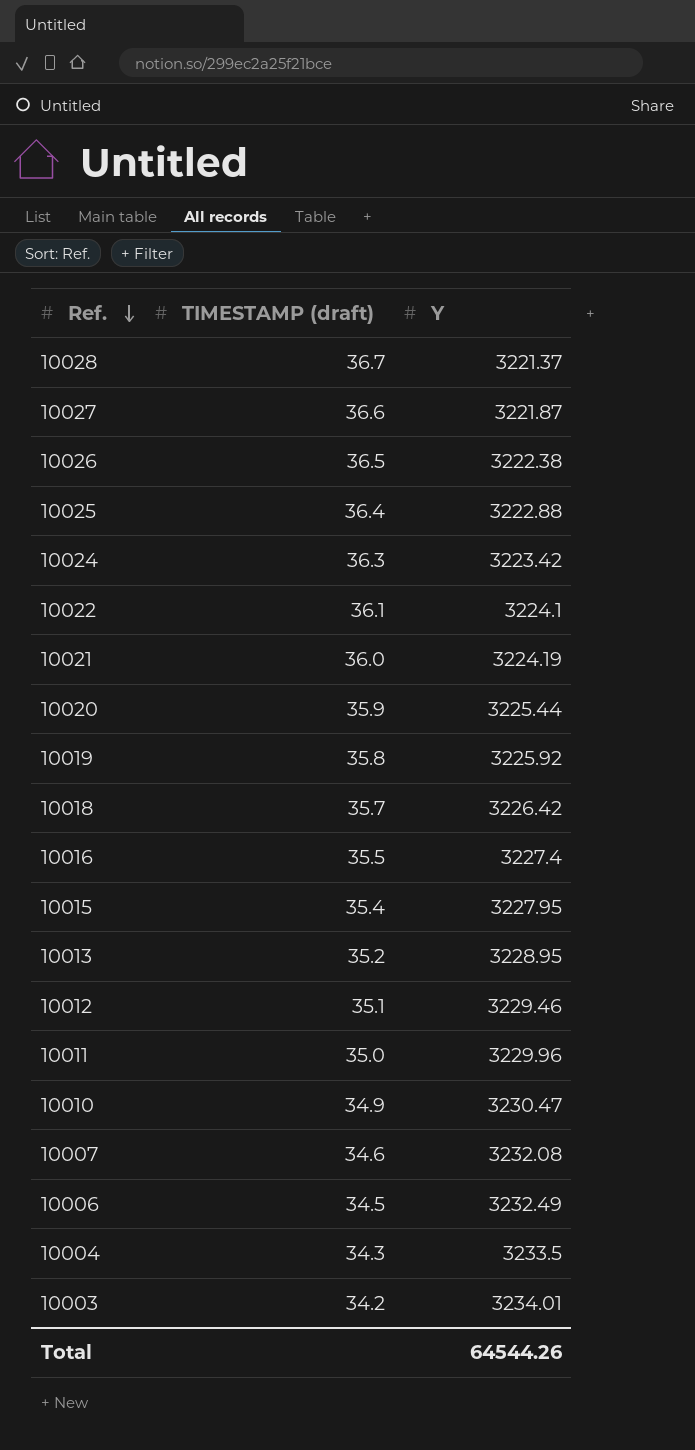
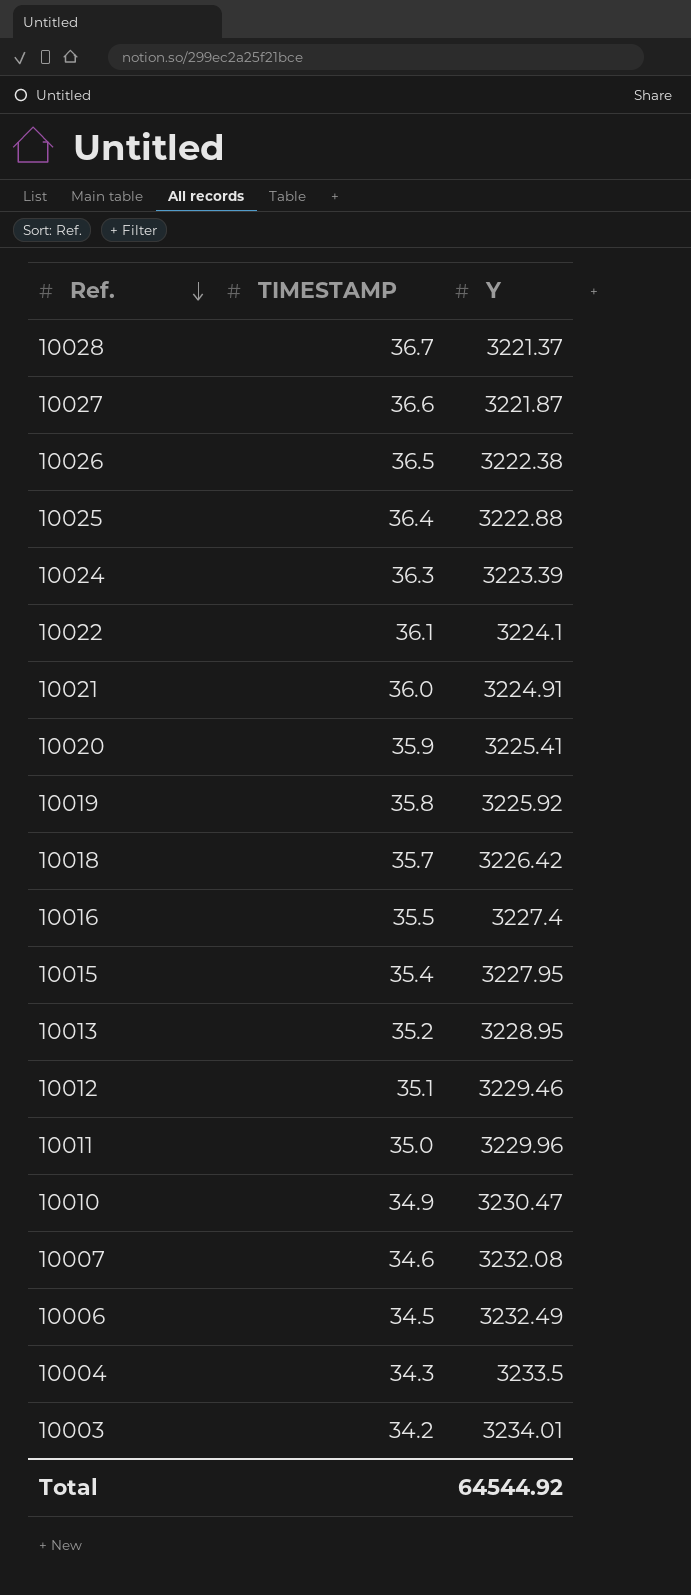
column name: TIMESTAMP (draft) -> TIMESTAMP
10024 | Y: 3223.42 -> 3223.39
10021 | Y: 3224.19 -> 3224.91
10020 | Y: 3225.44 -> 3225.41
Total | Y: 64544.26 -> 64544.92

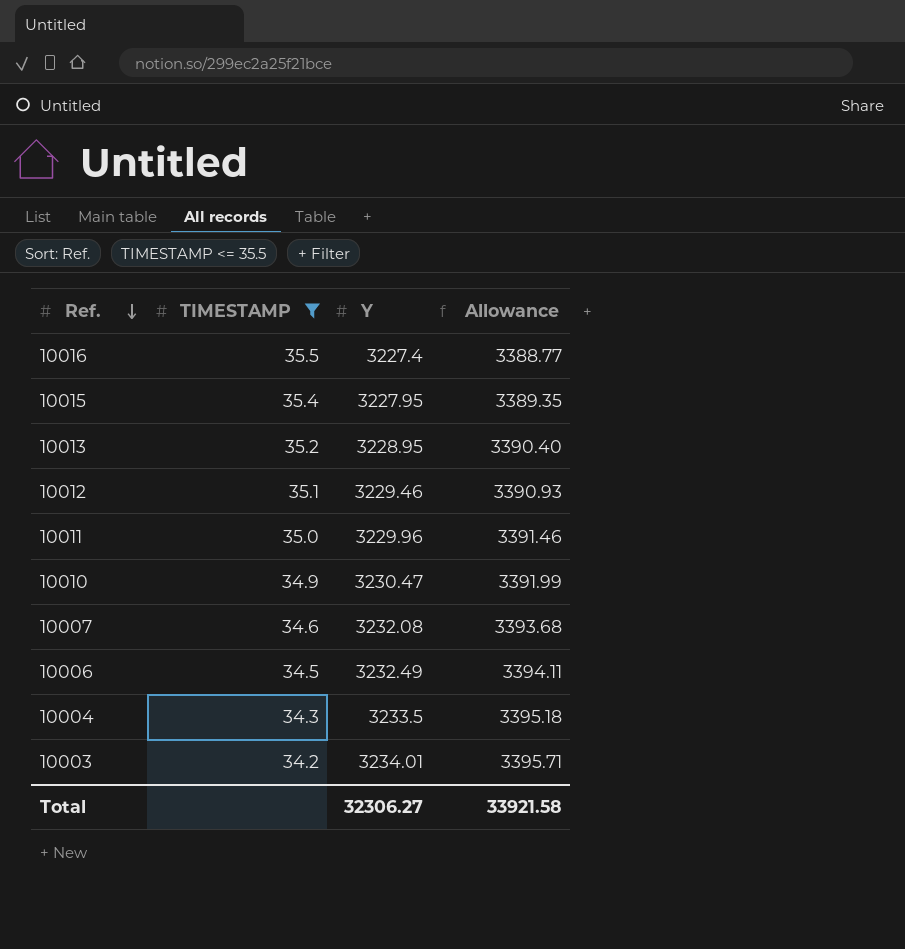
filter: none -> TIMESTAMP <= 35.5
column Allowance | formula: none -> [Y] * 1.05
Total | Y: 64544.92 -> 32306.27

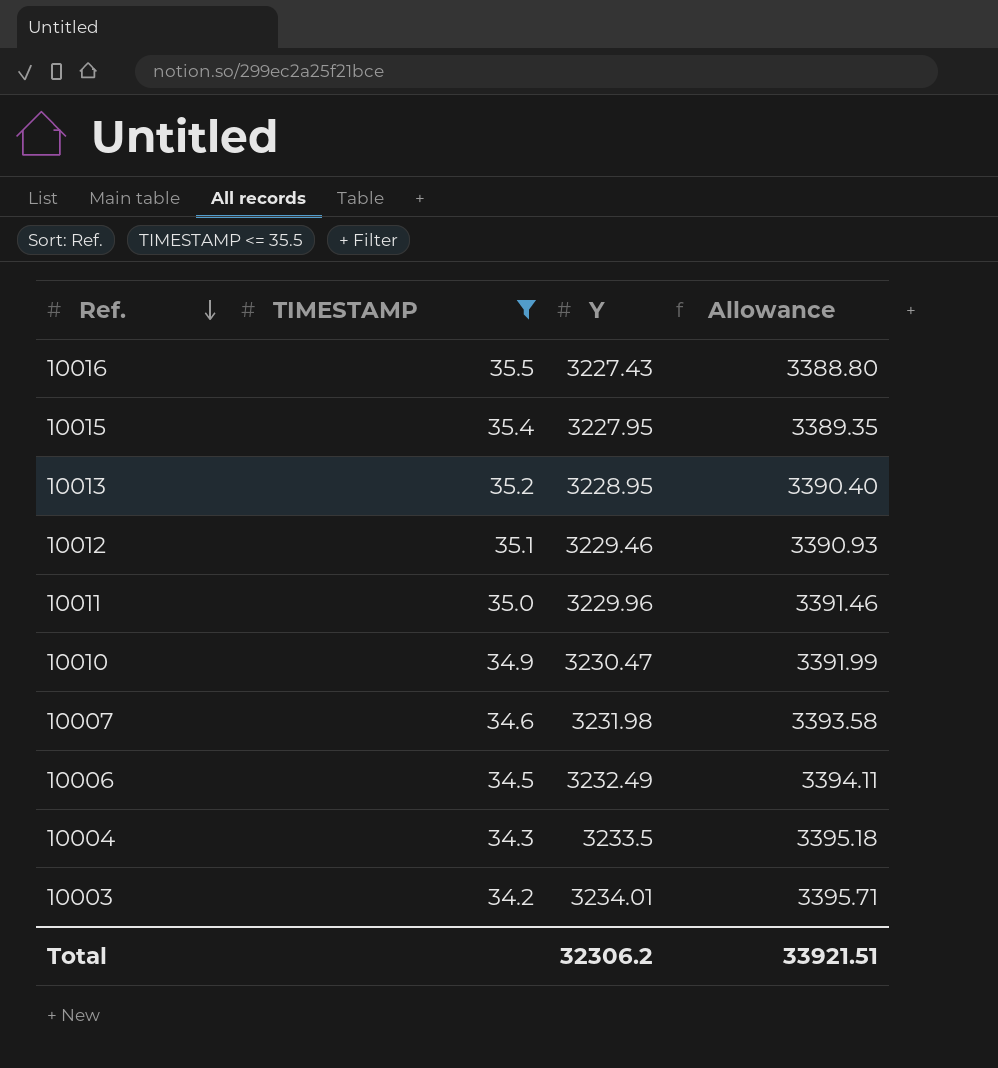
10016 | Y: 3227.4 -> 3227.43
10016 | Allowance: 3388.77 -> 3388.80
10007 | Y: 3232.08 -> 3231.98
10007 | Allowance: 3393.68 -> 3393.58
Total | Y: 32306.27 -> 32306.2
Total | Allowance: 33921.58 -> 33921.51

